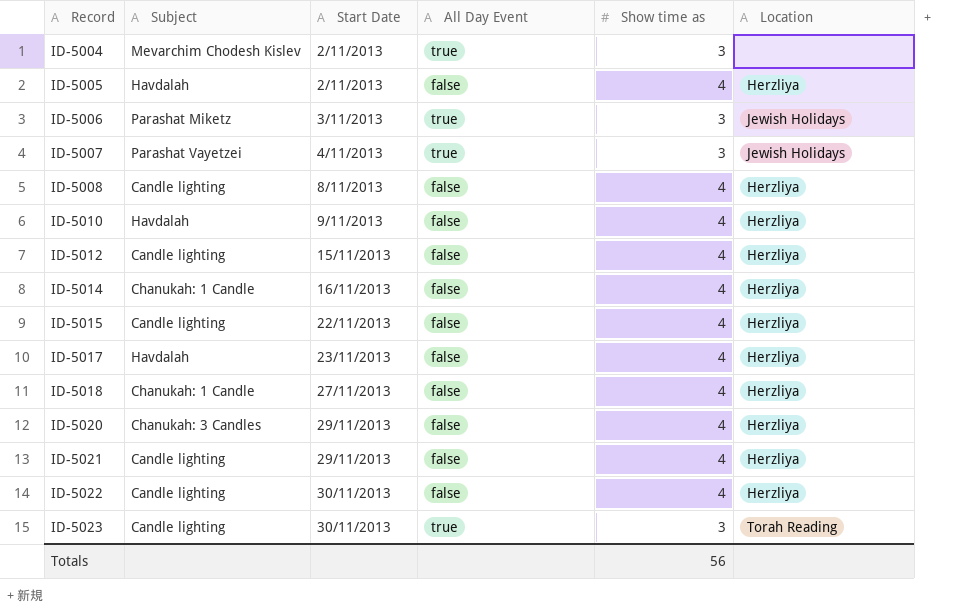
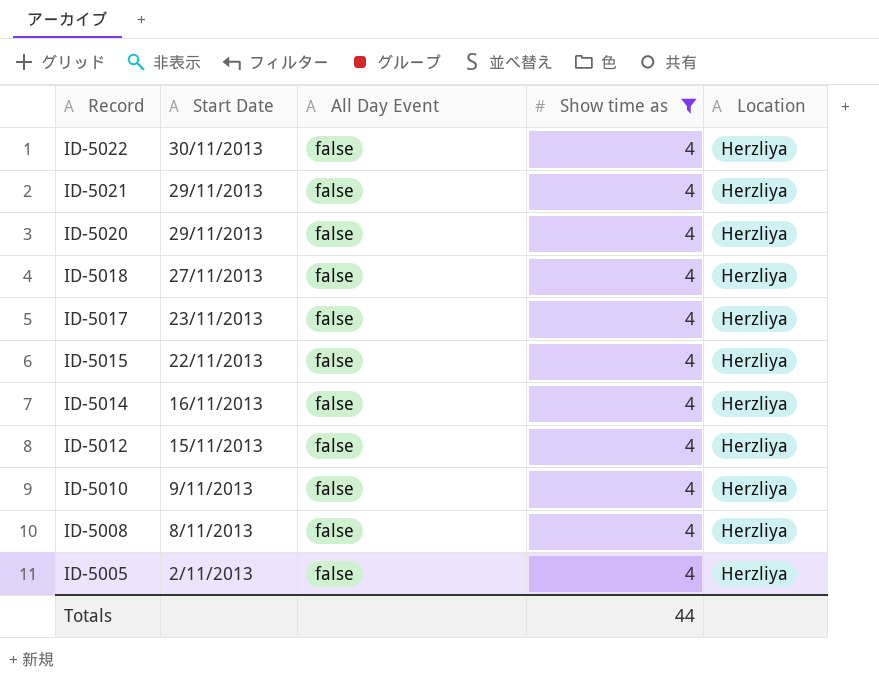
filter: none -> Show time as = 4
row order: Record ascending -> Record descending
column Subject | position: 2 -> none
Totals | Show time as: 56 -> 44

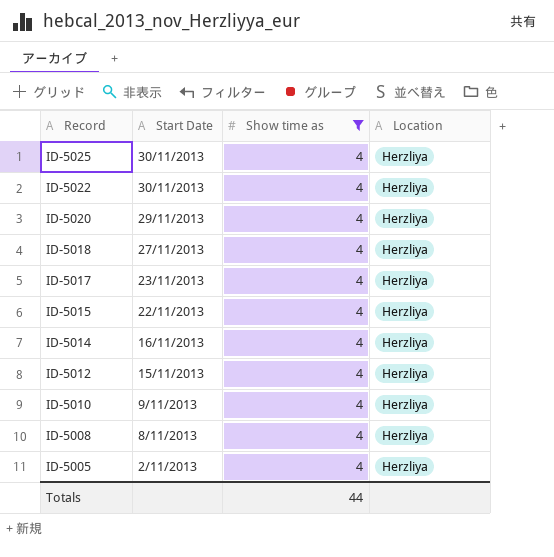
column All Day Event | position: 3 -> none
row ID-5021: 29/11/2013 | false | 4 | Herzliya -> none
row ID-5025: none -> 30/11/2013 | 4 | Herzliya

